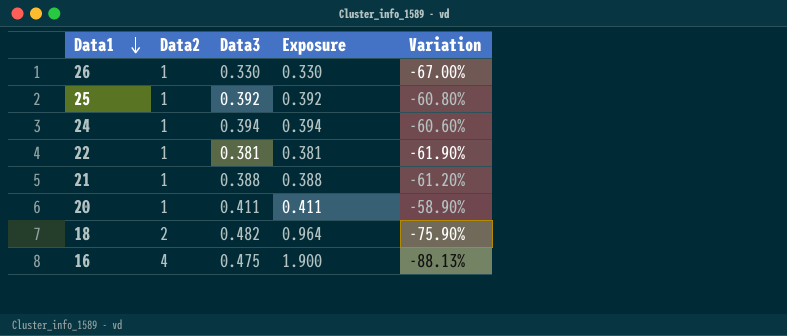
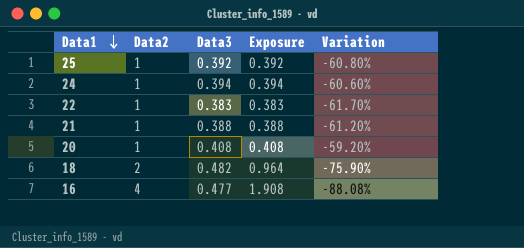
row 26: 1 | 0.330 | 0.330 | -67.00% -> none
22 | Data3: 0.381 -> 0.383
22 | Exposure: 0.381 -> 0.383
22 | Variation: -61.90% -> -61.70%
20 | Data3: 0.411 -> 0.408
20 | Exposure: 0.411 -> 0.408
20 | Variation: -58.90% -> -59.20%
16 | Data3: 0.475 -> 0.477
16 | Exposure: 1.900 -> 1.908
16 | Variation: -88.13% -> -88.08%

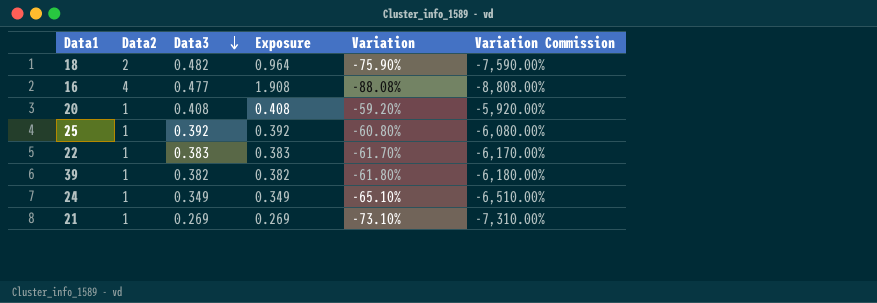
row order: Data1 descending -> Data3 descending
column Variation Commission | formula: none -> [Variation] * 100
row 39: none -> 1 | 0.382 | 0.382 | -61.80% | -6,180.00%
24 | Data3: 0.394 -> 0.349
24 | Exposure: 0.394 -> 0.349
24 | Variation: -60.60% -> -65.10%
21 | Data3: 0.388 -> 0.269
21 | Exposure: 0.388 -> 0.269
21 | Variation: -61.20% -> -73.10%

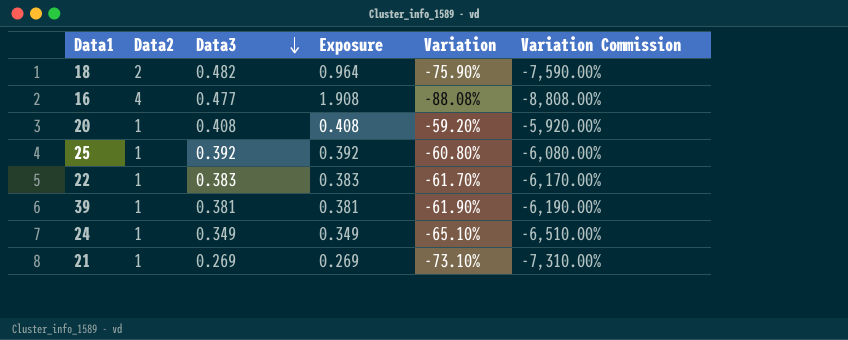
39 | Data3: 0.382 -> 0.381
39 | Exposure: 0.382 -> 0.381
39 | Variation: -61.80% -> -61.90%
39 | Variation Commission: -6,180.00% -> -6,190.00%

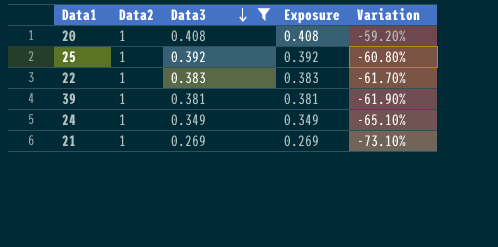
filter: none -> Data3 <= 0.408
column Variation Commission | formula: [Variation] * 100 -> none

